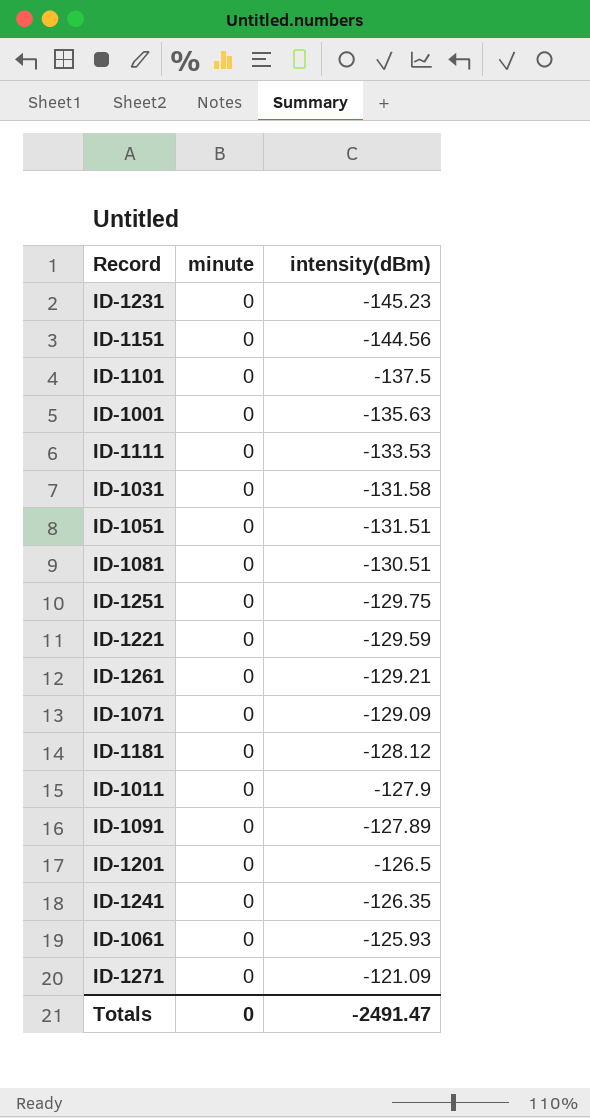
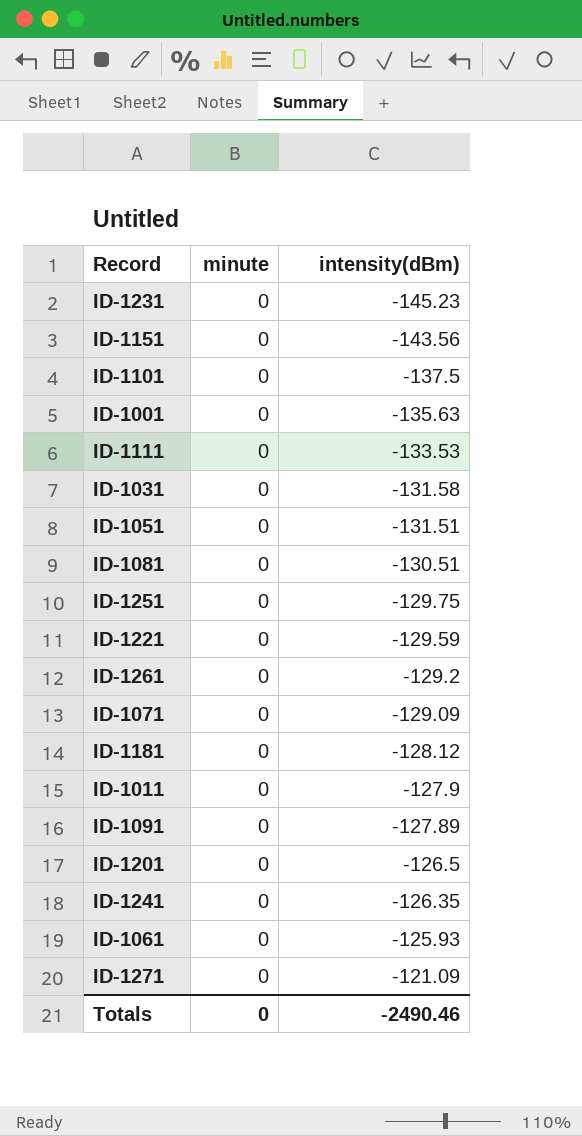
ID-1151 | intensity(dBm): -144.56 -> -143.56
ID-1261 | intensity(dBm): -129.21 -> -129.2
Totals | intensity(dBm): -2491.47 -> -2490.46

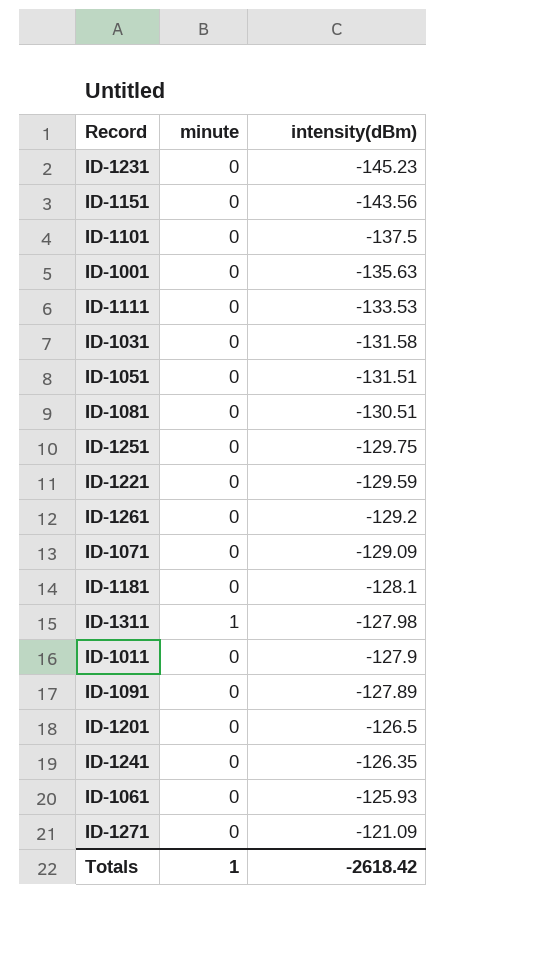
ID-1181 | intensity(dBm): -128.12 -> -128.1
row ID-1311: none -> 1 | -127.98
Totals | minute: 0 -> 1
Totals | intensity(dBm): -2490.46 -> -2618.42

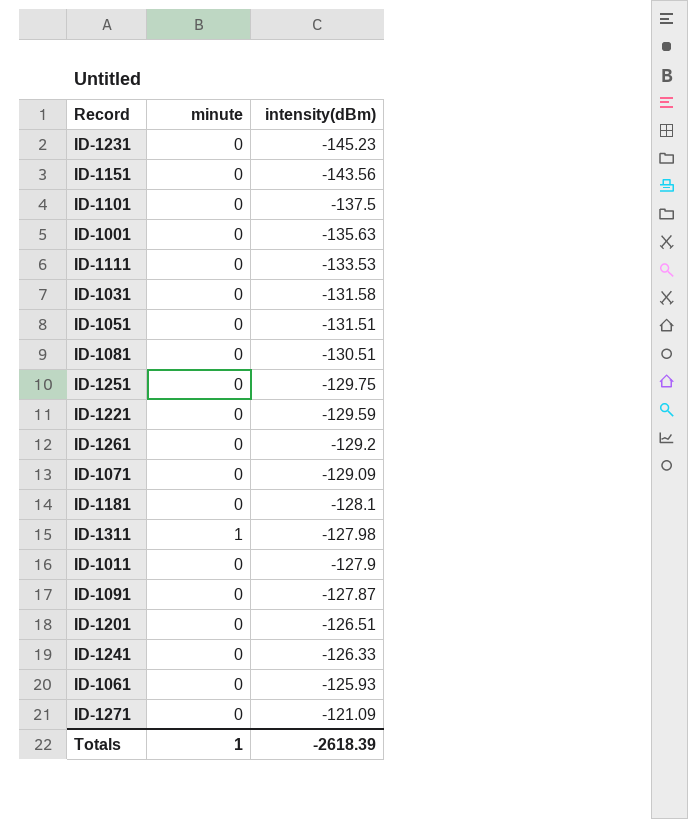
ID-1091 | intensity(dBm): -127.89 -> -127.87
ID-1201 | intensity(dBm): -126.5 -> -126.51
ID-1241 | intensity(dBm): -126.35 -> -126.33
Totals | intensity(dBm): -2618.42 -> -2618.39

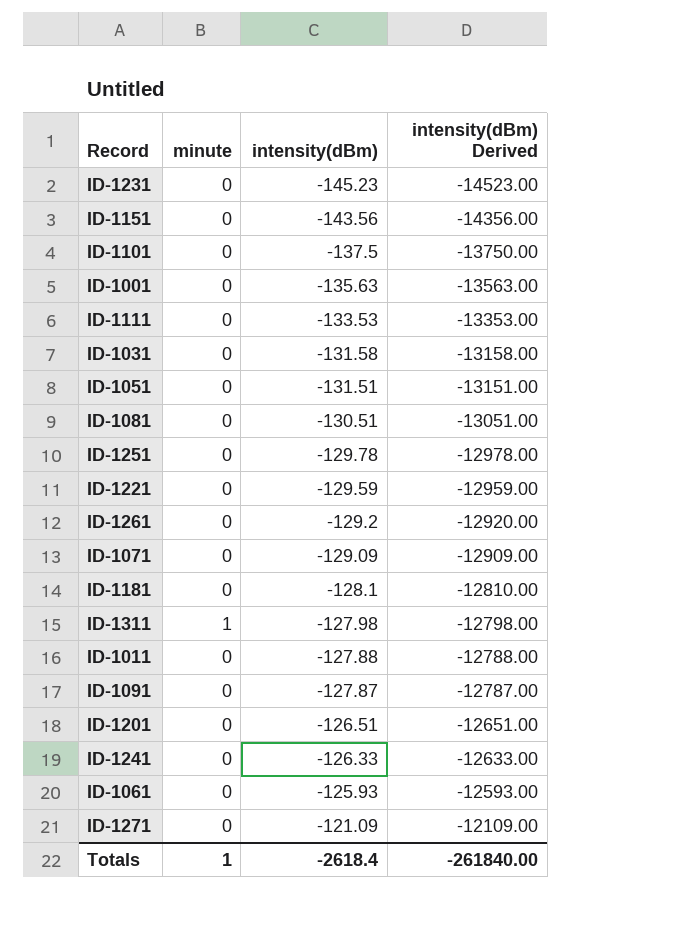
column intensity(dBm) Derived | formula: none -> [intensity(dBm)] * 100
ID-1251 | intensity(dBm): -129.75 -> -129.78
ID-1011 | intensity(dBm): -127.9 -> -127.88
Totals | intensity(dBm): -2618.39 -> -2618.4

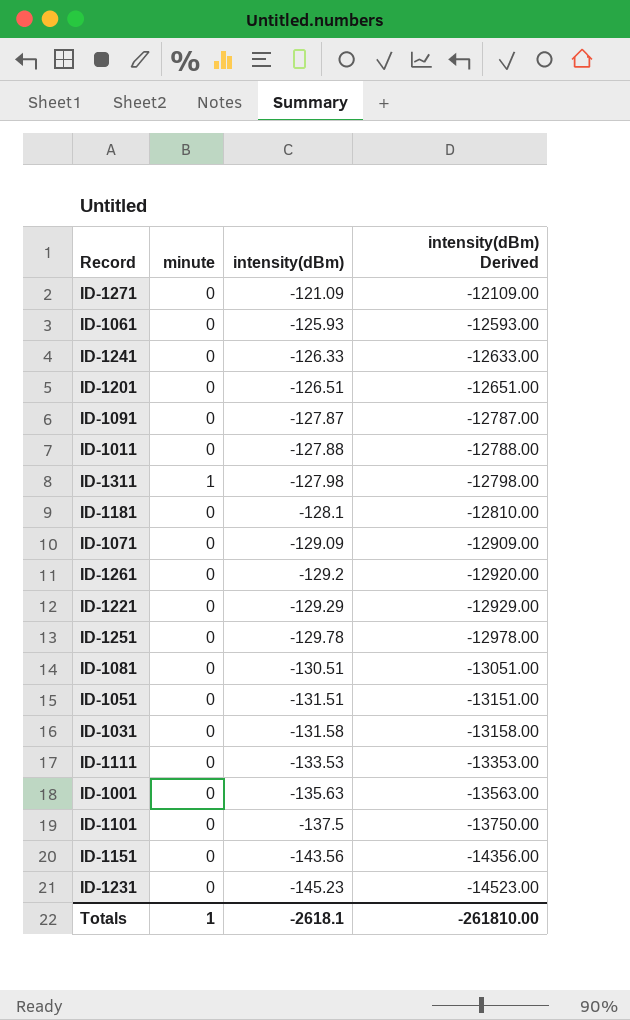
row order: intensity(dBm) ascending -> intensity(dBm) descending
ID-1221 | intensity(dBm): -129.59 -> -129.29
ID-1221 | intensity(dBm) Derived: -12959.00 -> -12929.00
Totals | intensity(dBm): -2618.4 -> -2618.1
Totals | intensity(dBm) Derived: -261840.00 -> -261810.00

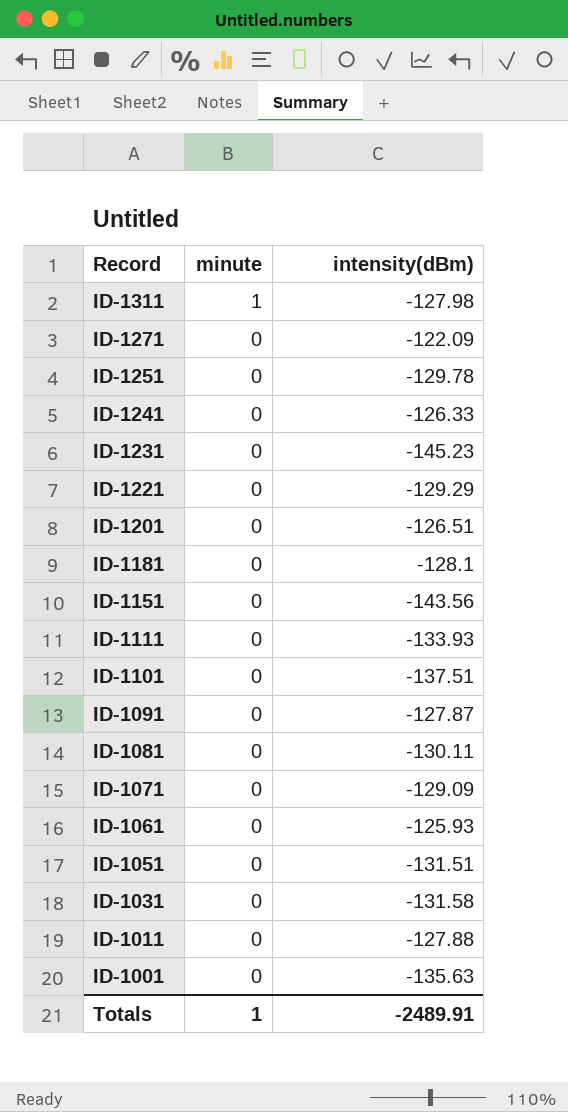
row order: intensity(dBm) descending -> Record descending
column intensity(dBm) Derived | formula: [intensity(dBm)] * 100 -> none
row ID-1261: 0 | -129.2 | -12920.00 -> none
ID-1271 | intensity(dBm): -121.09 -> -122.09
ID-1111 | intensity(dBm): -133.53 -> -133.93
ID-1101 | intensity(dBm): -137.5 -> -137.51
ID-1081 | intensity(dBm): -130.51 -> -130.11
Totals | intensity(dBm): -2618.1 -> -2489.91

